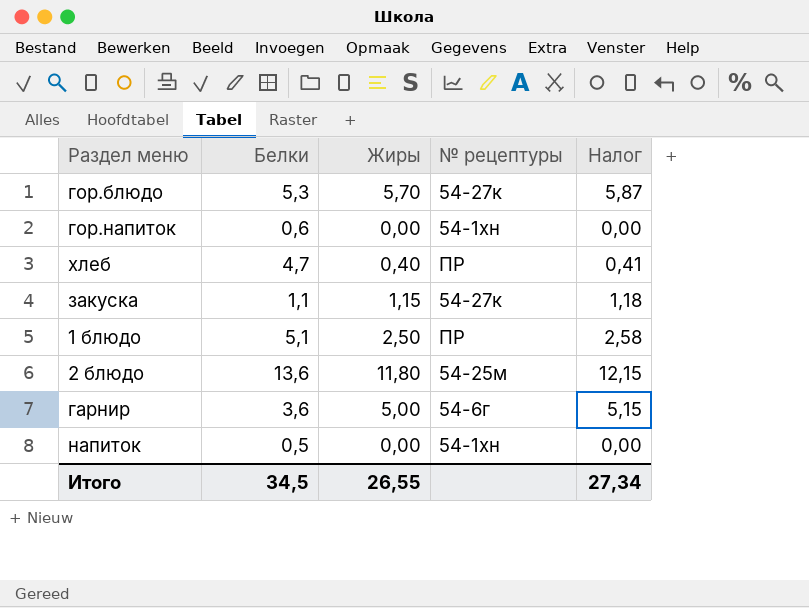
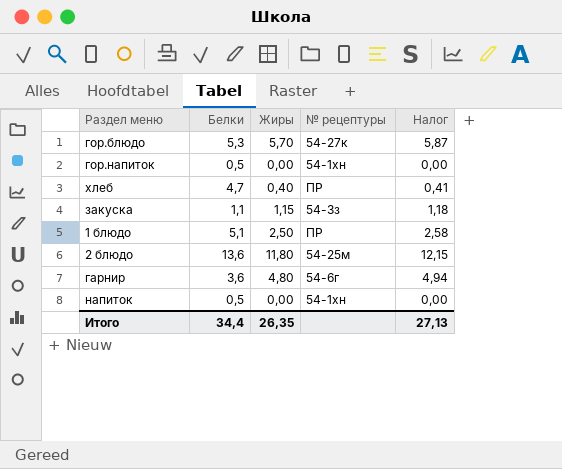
гор.напиток | Белки: 0,6 -> 0,5
закуска | № рецептуры: 54-27к -> 54-3з
гарнир | Жиры: 5,00 -> 4,80
гарнир | Налог: 5,15 -> 4,94
Итого | Белки: 34,5 -> 34,4
Итого | Жиры: 26,55 -> 26,35
Итого | Налог: 27,34 -> 27,13

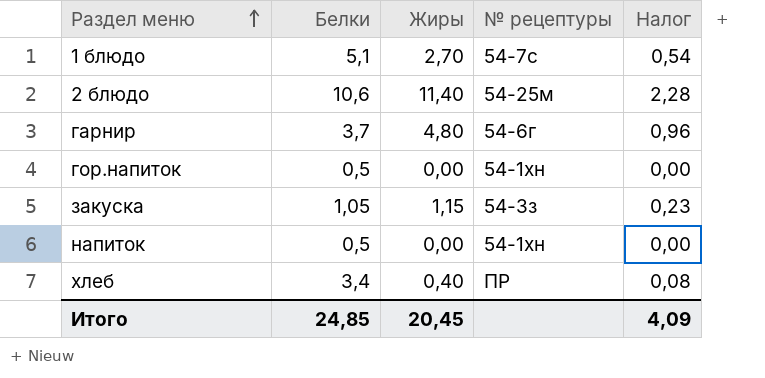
row order: none -> Раздел меню ascending
column Налог | formula: [Жиры] * 1,03 -> [Жиры] * 0,2
row гор.блюдо: 5,3 | 5,70 | 54-27к | 5,87 -> none
1 блюдо | Жиры: 2,50 -> 2,70
1 блюдо | № рецептуры: ПР -> 54-7с
2 блюдо | Белки: 13,6 -> 10,6
2 блюдо | Жиры: 11,80 -> 11,40
гарнир | Белки: 3,6 -> 3,7
закуска | Белки: 1,1 -> 1,05
хлеб | Белки: 4,7 -> 3,4
Итого | Белки: 34,4 -> 24,85
Итого | Жиры: 26,35 -> 20,45
Итого | Налог: 27,13 -> 4,09

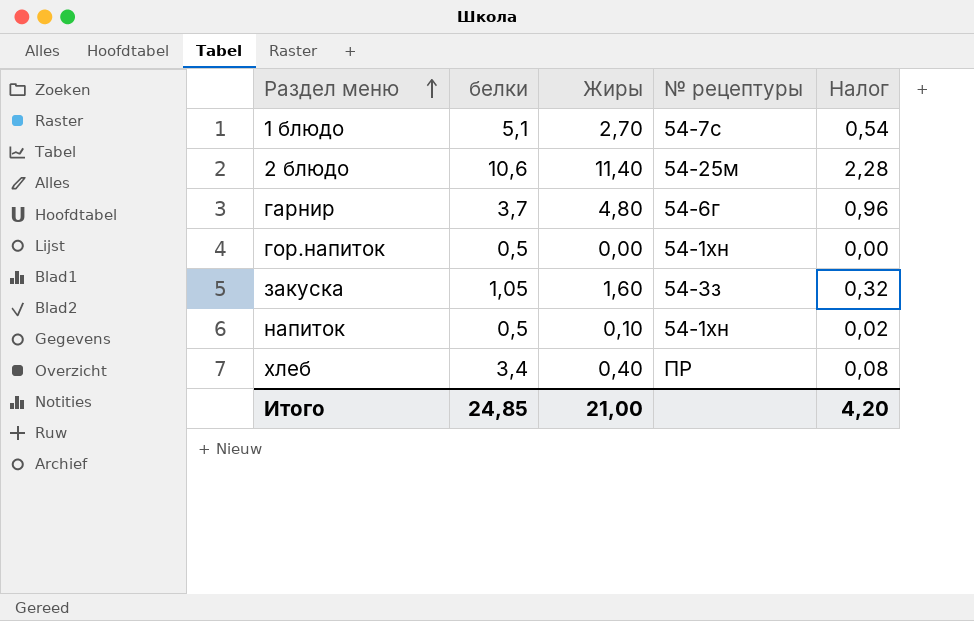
column name: Белки -> белки
закуска | Жиры: 1,15 -> 1,60
закуска | Налог: 0,23 -> 0,32
напиток | Жиры: 0,00 -> 0,10
напиток | Налог: 0,00 -> 0,02
Итого | Жиры: 20,45 -> 21,00
Итого | Налог: 4,09 -> 4,20

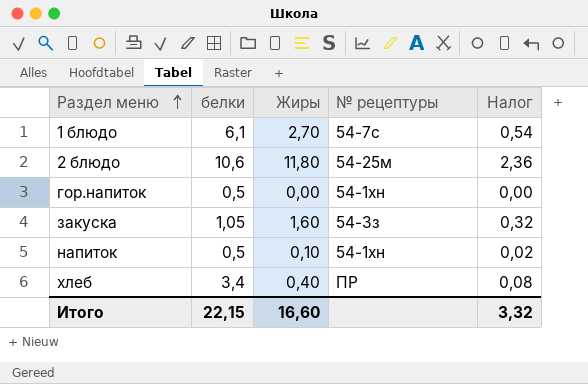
row гарнир: 3,7 | 4,80 | 54-6г | 0,96 -> none
1 блюдо | белки: 5,1 -> 6,1
2 блюдо | Жиры: 11,40 -> 11,80
2 блюдо | Налог: 2,28 -> 2,36
Итого | белки: 24,85 -> 22,15
Итого | Жиры: 21,00 -> 16,60
Итого | Налог: 4,20 -> 3,32

